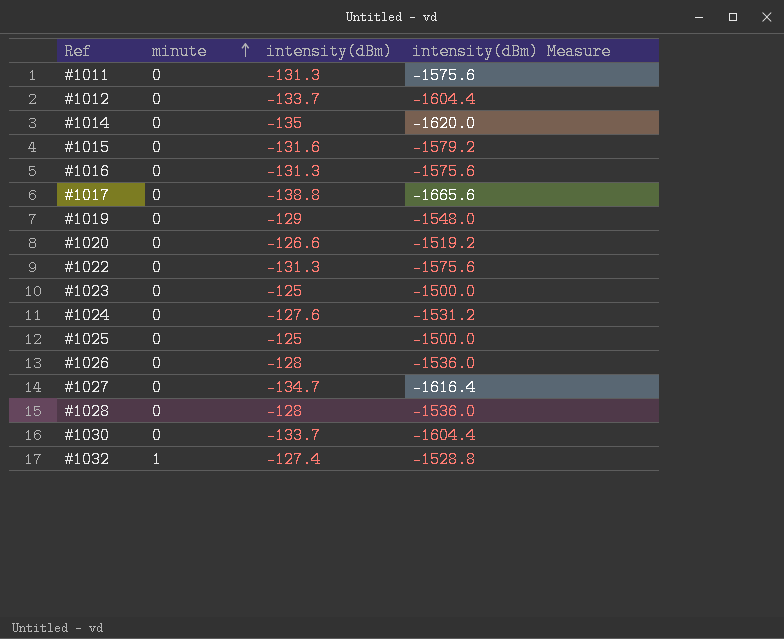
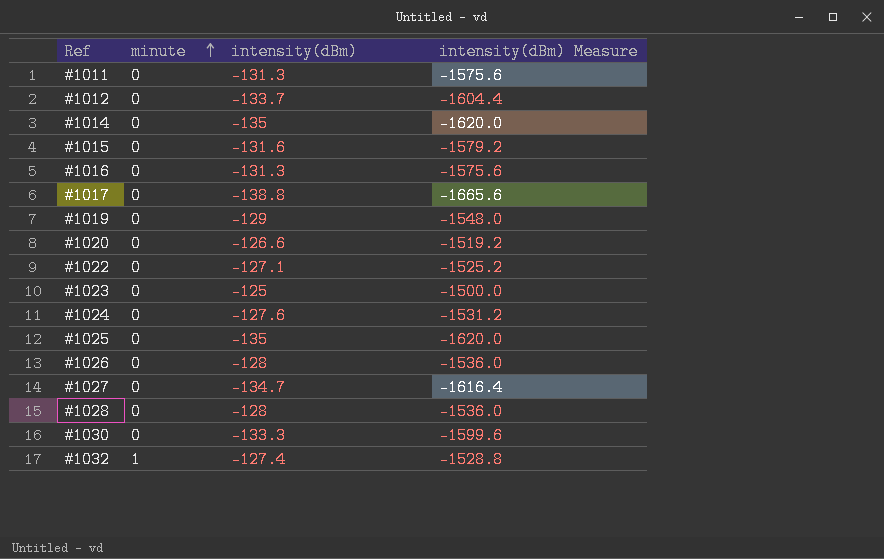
#1022 | intensity(dBm): -131.3 -> -127.1
#1022 | intensity(dBm) Measure: -1575.6 -> -1525.2
#1025 | intensity(dBm): -125 -> -135
#1025 | intensity(dBm) Measure: -1500.0 -> -1620.0
#1030 | intensity(dBm): -133.7 -> -133.3
#1030 | intensity(dBm) Measure: -1604.4 -> -1599.6

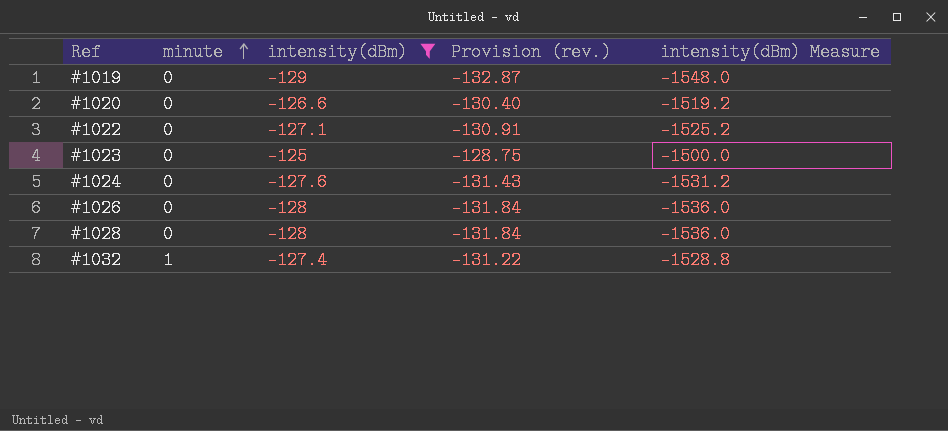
filter: none -> intensity(dBm) >= -129
column Provision (rev.) | formula: none -> [intensity(dBm)] * 1.03

